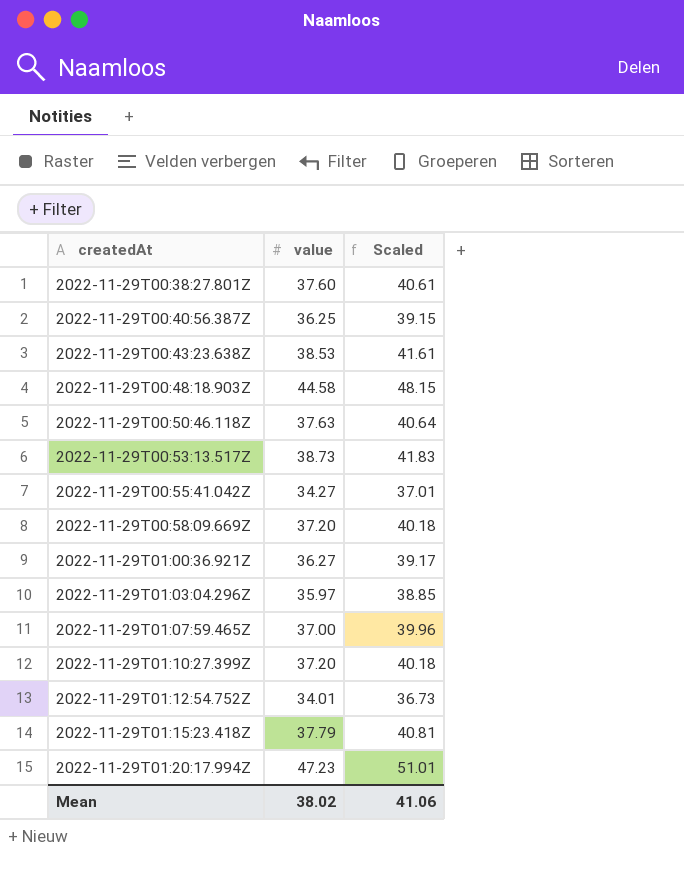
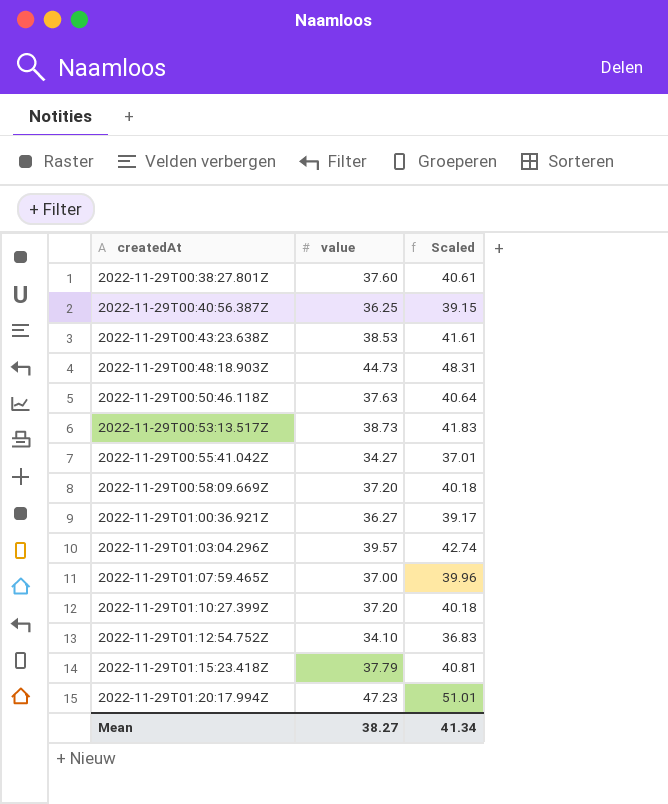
2022-11-29T00:48:18.903Z | value: 44.58 -> 44.73
2022-11-29T00:48:18.903Z | Scaled: 48.15 -> 48.31
2022-11-29T01:03:04.296Z | value: 35.97 -> 39.57
2022-11-29T01:03:04.296Z | Scaled: 38.85 -> 42.74
2022-11-29T01:12:54.752Z | value: 34.01 -> 34.10
2022-11-29T01:12:54.752Z | Scaled: 36.73 -> 36.83
Mean | value: 38.02 -> 38.27
Mean | Scaled: 41.06 -> 41.34

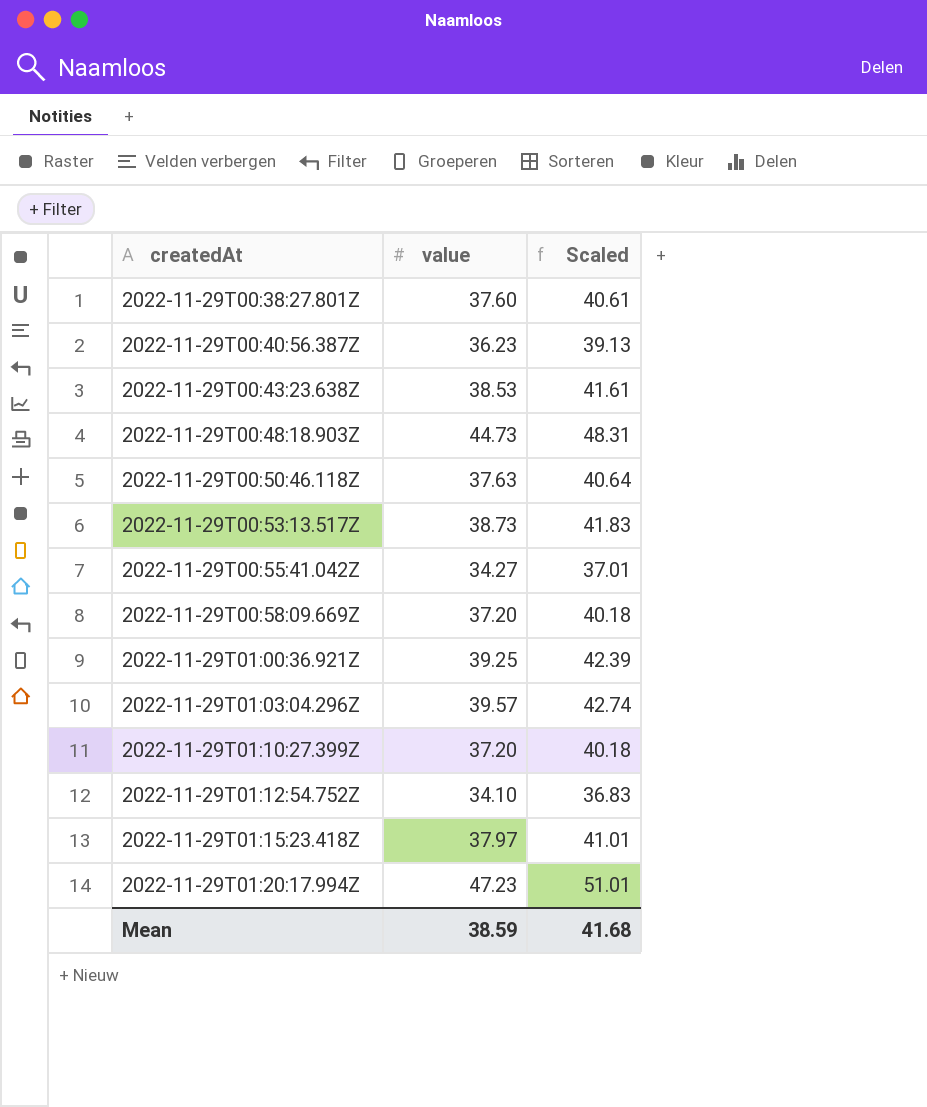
row 2022-11-29T01:07:59.465Z: 37.00 | 39.96 -> none
2022-11-29T00:40:56.387Z | value: 36.25 -> 36.23
2022-11-29T00:40:56.387Z | Scaled: 39.15 -> 39.13
2022-11-29T01:00:36.921Z | value: 36.27 -> 39.25
2022-11-29T01:00:36.921Z | Scaled: 39.17 -> 42.39
2022-11-29T01:15:23.418Z | value: 37.79 -> 37.97
2022-11-29T01:15:23.418Z | Scaled: 40.81 -> 41.01
Mean | value: 38.27 -> 38.59
Mean | Scaled: 41.34 -> 41.68

